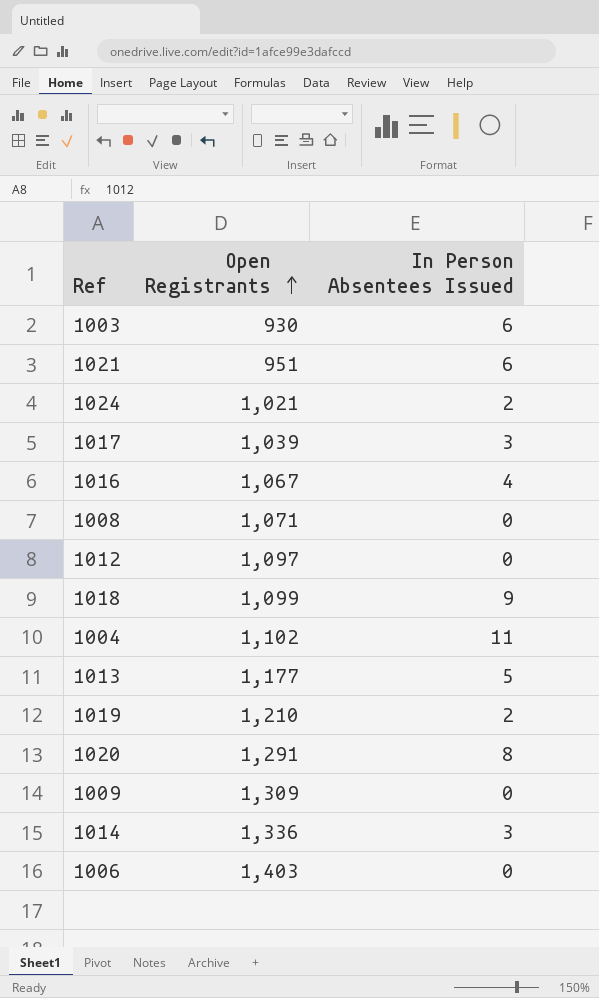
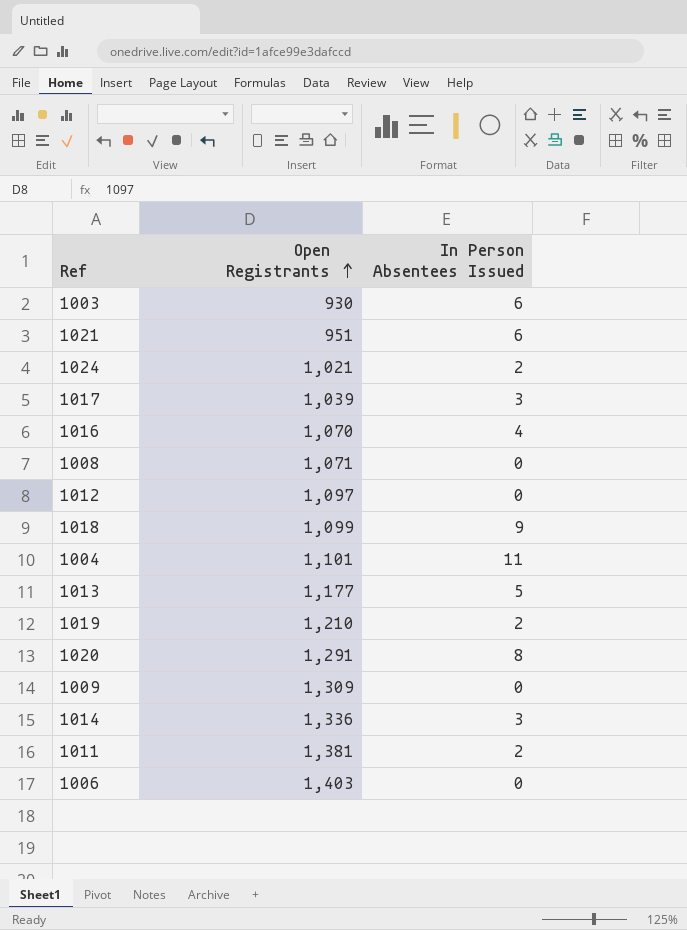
1016 | Open Registrants: 1,067 -> 1,070
1004 | Open Registrants: 1,102 -> 1,101
row 1011: none -> 1,381 | 2

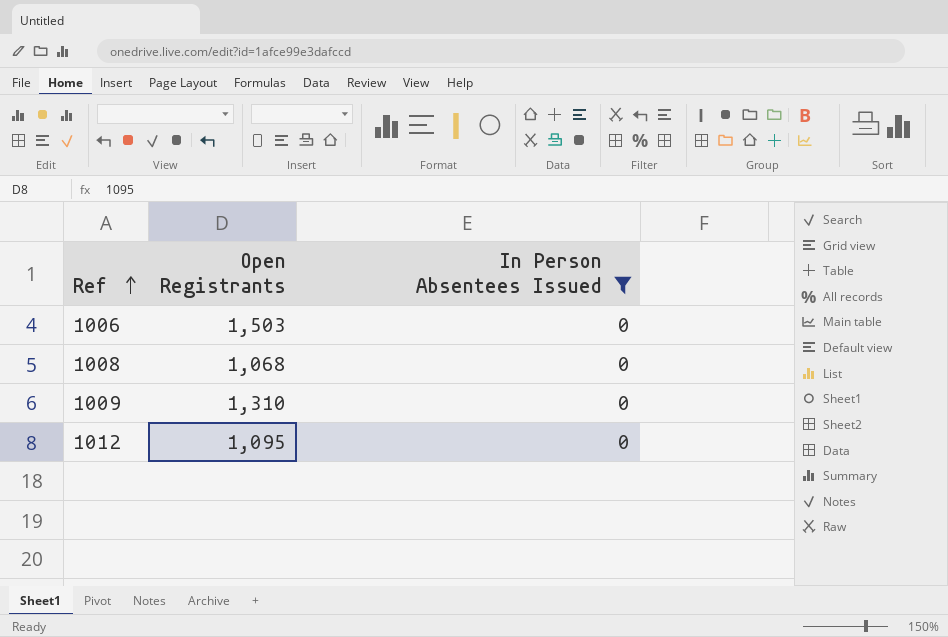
filter: none -> In Person Absentees Issued = 0
row order: Open Registrants ascending -> Ref ascending
1006 | Open Registrants: 1,403 -> 1,503
1008 | Open Registrants: 1,071 -> 1,068
1009 | Open Registrants: 1,309 -> 1,310
1012 | Open Registrants: 1,097 -> 1,095

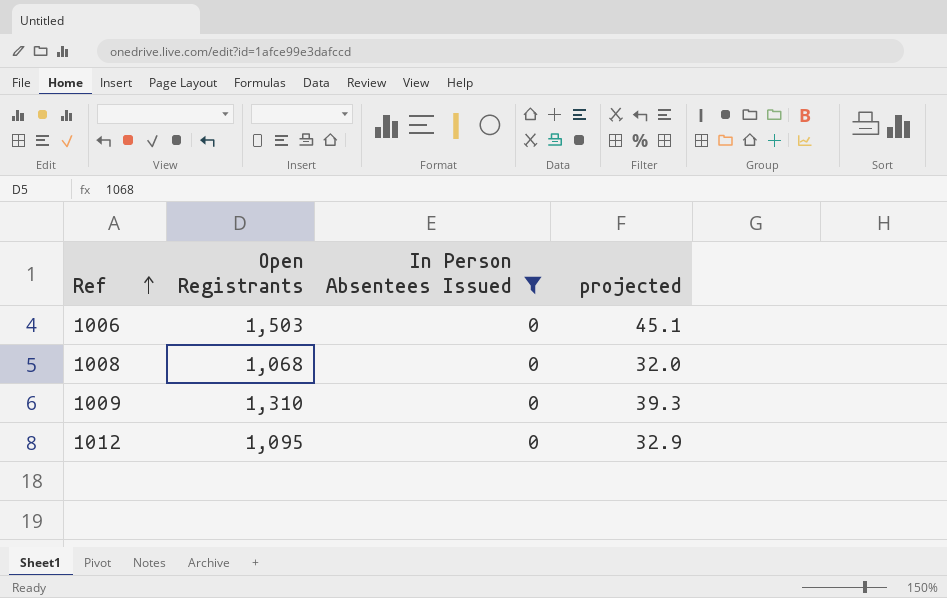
column projected | formula: none -> [Open Registrants] * 0.03

